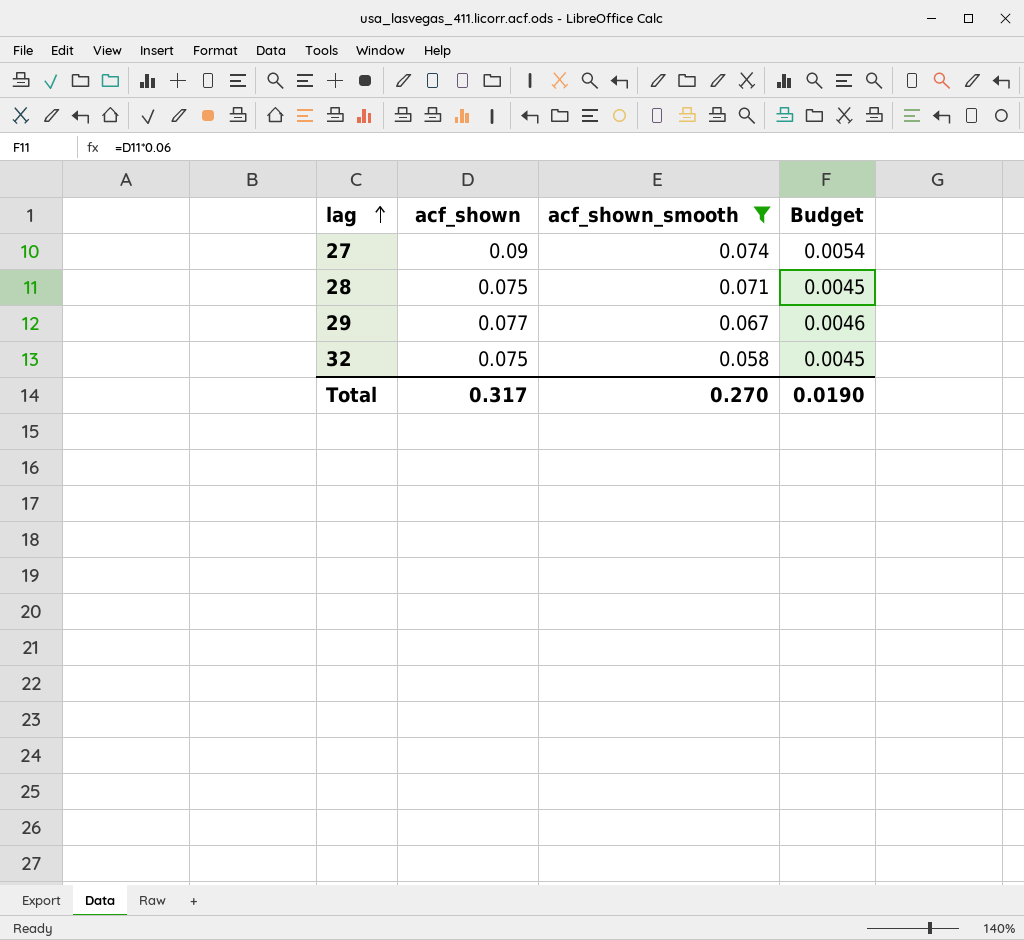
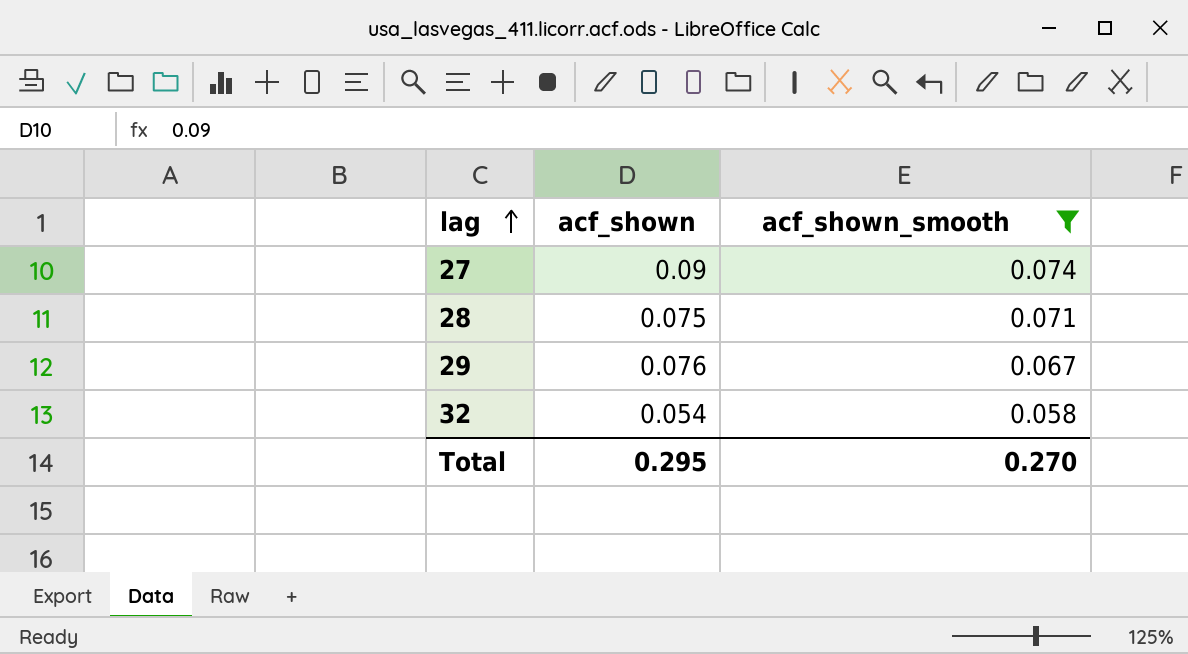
column Budget | formula: [acf_shown] * 0.06 -> none
29 | acf_shown: 0.077 -> 0.076
32 | acf_shown: 0.075 -> 0.054
Total | acf_shown: 0.317 -> 0.295

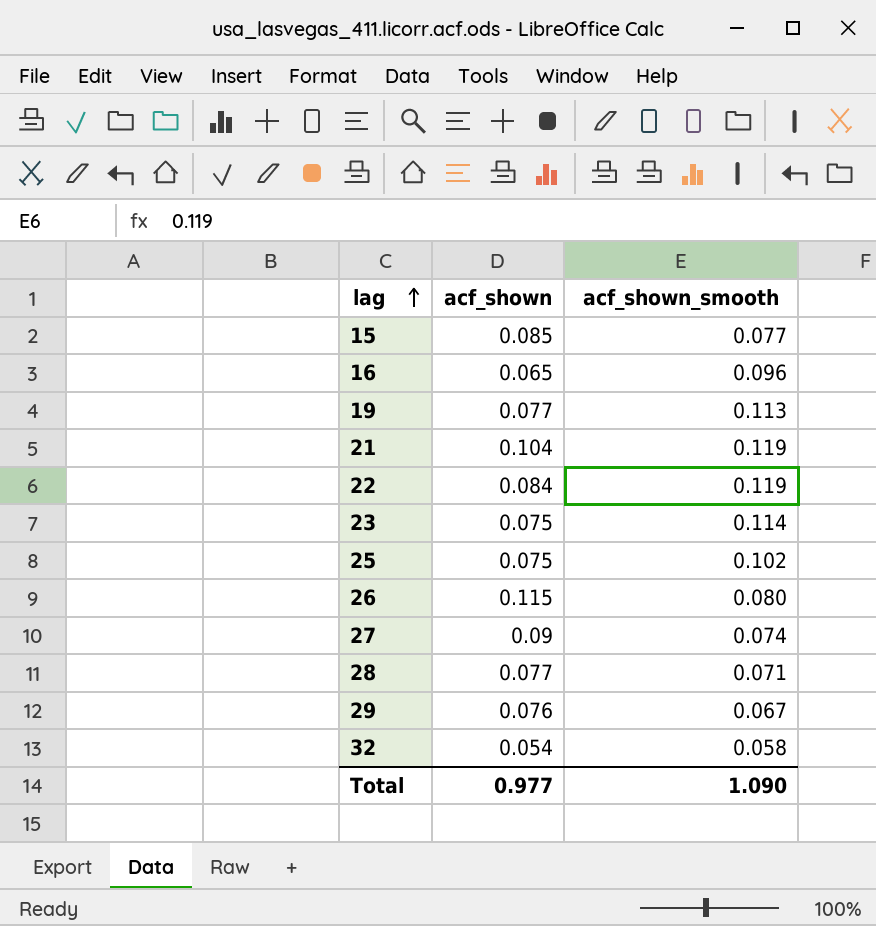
filter: acf_shown_smooth <= 0.074 -> none
28 | acf_shown: 0.075 -> 0.077
Total | acf_shown: 0.295 -> 0.977
Total | acf_shown_smooth: 0.270 -> 1.090

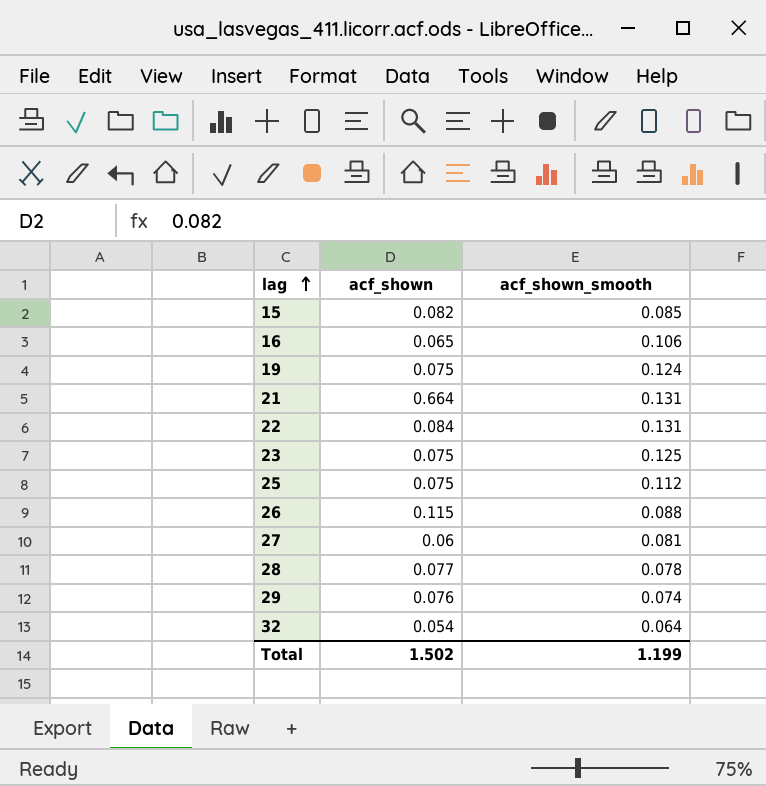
15 | acf_shown: 0.085 -> 0.082
15 | acf_shown_smooth: 0.077 -> 0.085
16 | acf_shown_smooth: 0.096 -> 0.106
19 | acf_shown: 0.077 -> 0.075
19 | acf_shown_smooth: 0.113 -> 0.124
21 | acf_shown: 0.104 -> 0.664
21 | acf_shown_smooth: 0.119 -> 0.131
22 | acf_shown_smooth: 0.119 -> 0.131
23 | acf_shown_smooth: 0.114 -> 0.125
25 | acf_shown_smooth: 0.102 -> 0.112
26 | acf_shown_smooth: 0.080 -> 0.088
27 | acf_shown: 0.09 -> 0.06
27 | acf_shown_smooth: 0.074 -> 0.081
28 | acf_shown_smooth: 0.071 -> 0.078
29 | acf_shown_smooth: 0.067 -> 0.074
32 | acf_shown_smooth: 0.058 -> 0.064
Total | acf_shown: 0.977 -> 1.502
Total | acf_shown_smooth: 1.090 -> 1.199

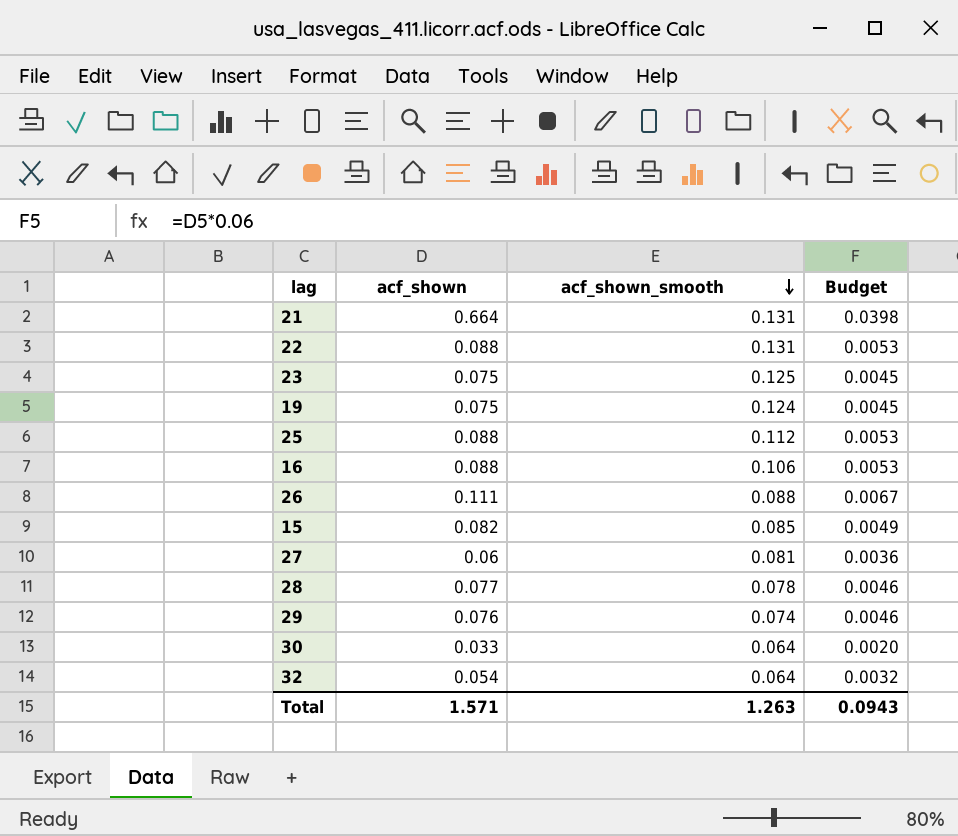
row order: lag ascending -> acf_shown_smooth descending
column Budget | formula: none -> [acf_shown] * 0.06
22 | acf_shown: 0.084 -> 0.088
25 | acf_shown: 0.075 -> 0.088
16 | acf_shown: 0.065 -> 0.088
26 | acf_shown: 0.115 -> 0.111
row 30: none -> 0.033 | 0.064 | 0.0020
Total | acf_shown: 1.502 -> 1.571
Total | acf_shown_smooth: 1.199 -> 1.263

